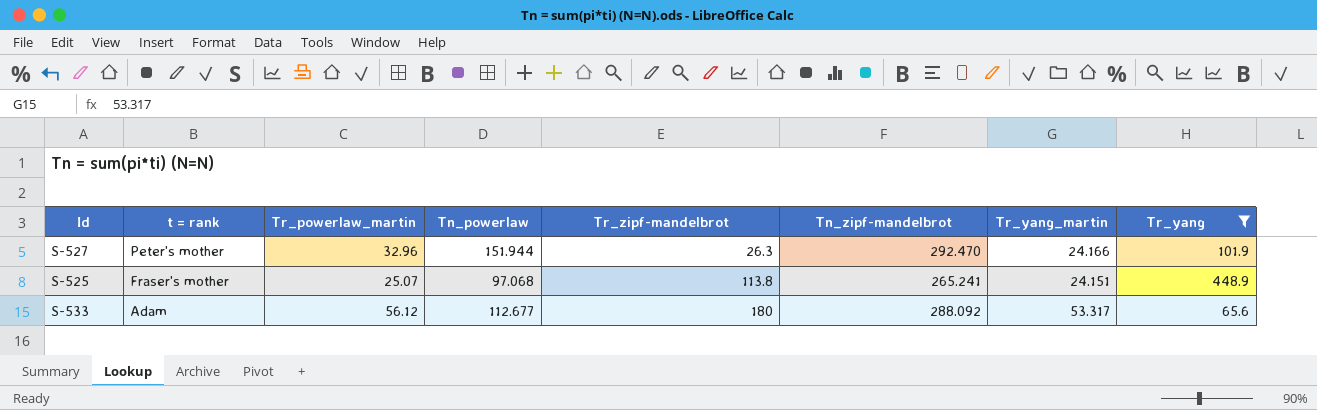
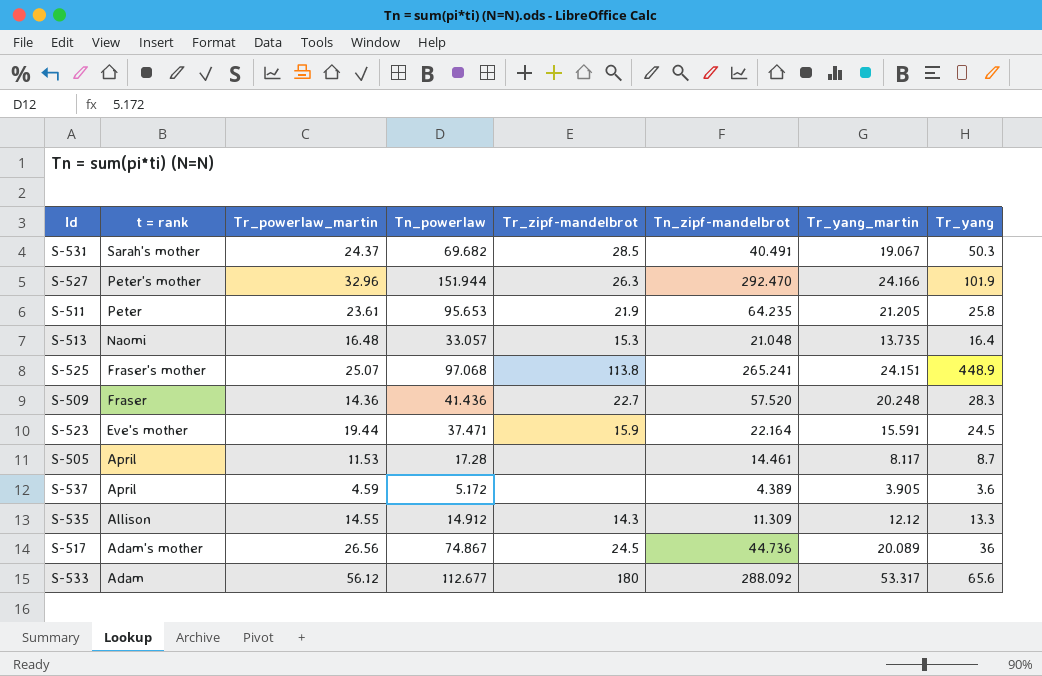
filter: Tr_yang >= 65.6 -> none

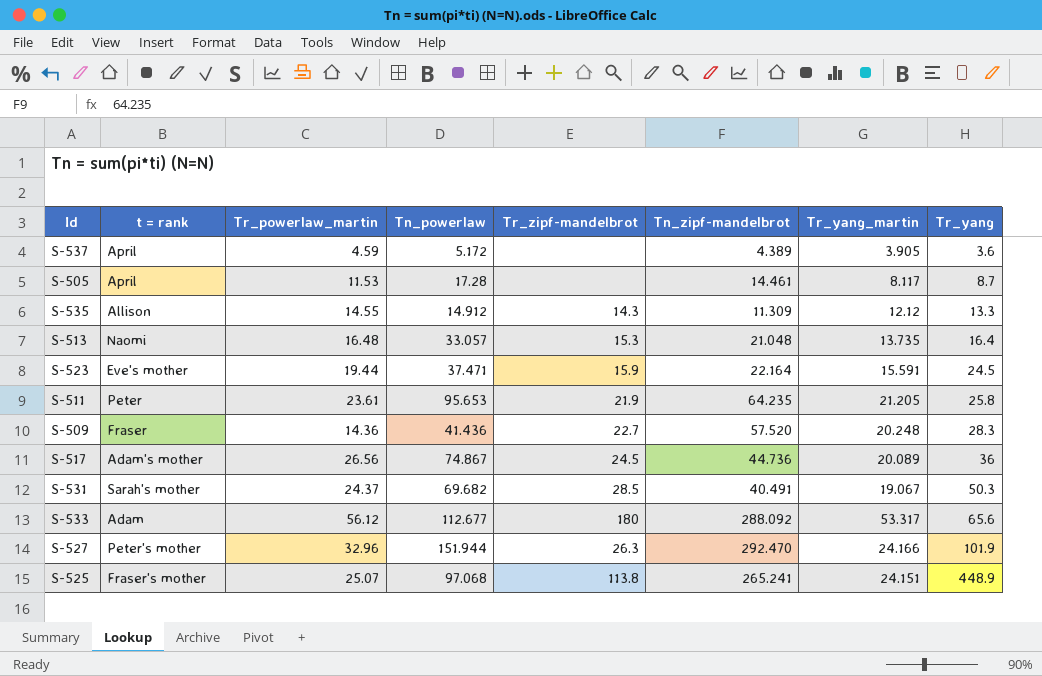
row order: t = rank descending -> Tr_yang ascending

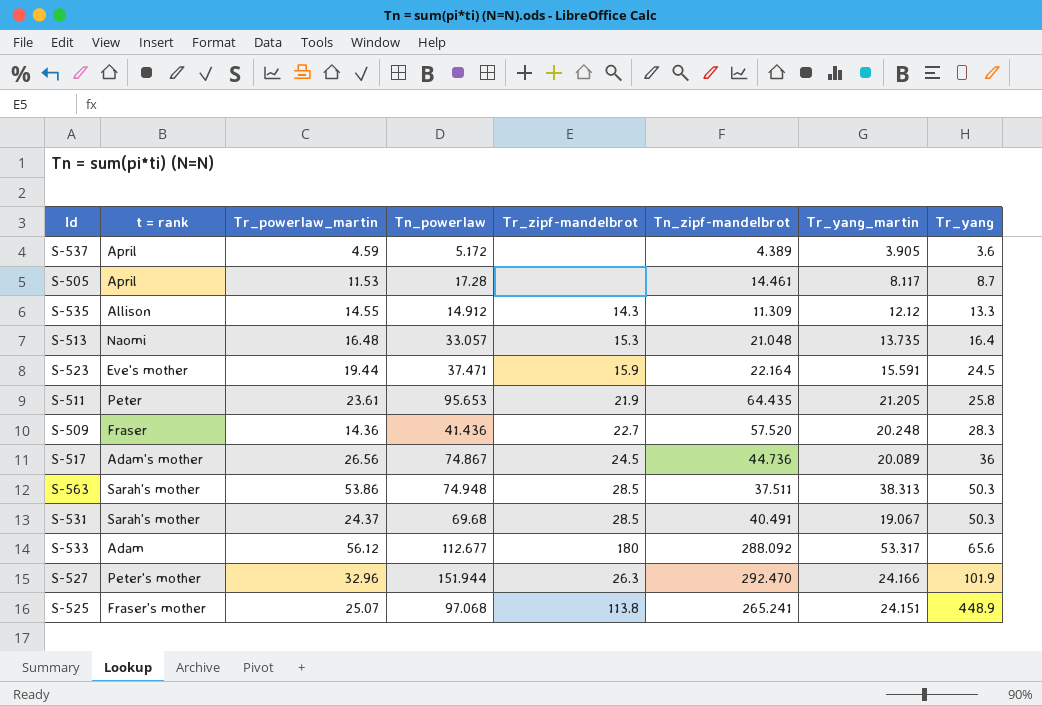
S-511 | Tn_zipf-mandelbrot: 64.235 -> 64.435
row S-563: none -> Sarah's mother | 53.86 | 74.948 | 28.5 | 37.511 | 38.313 | 50.3
S-531 | Tn_powerlaw: 69.682 -> 69.68

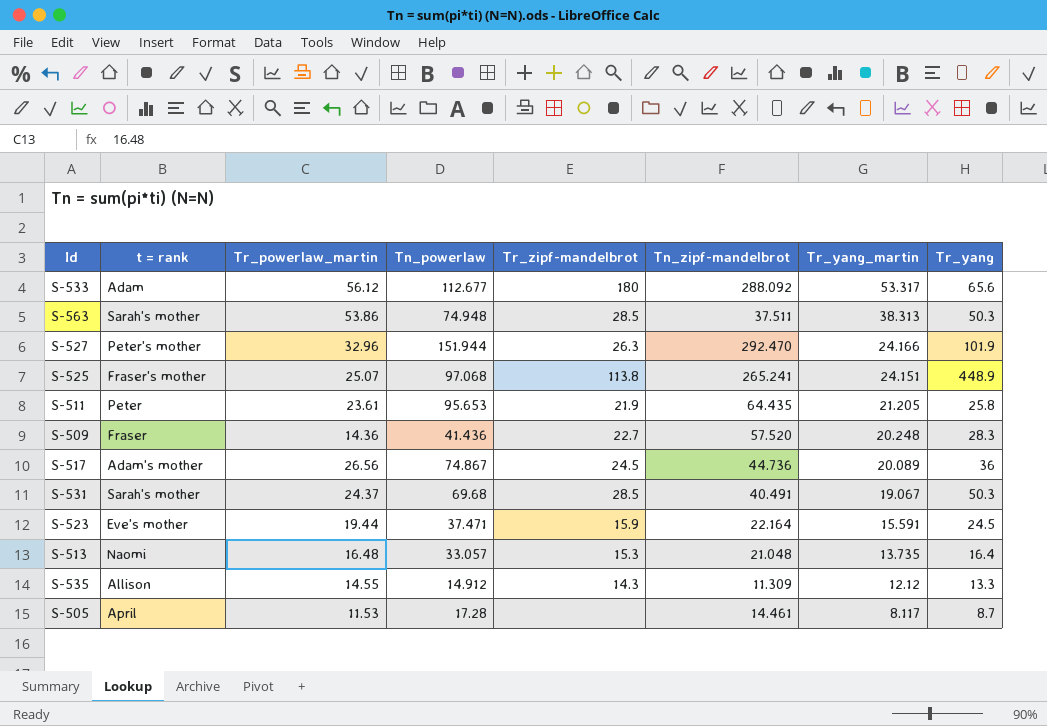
row order: Tr_yang ascending -> Tr_yang_martin descending
row S-537: April | 4.59 | 5.172 | none | 4.389 | 3.905 | 3.6 -> none

